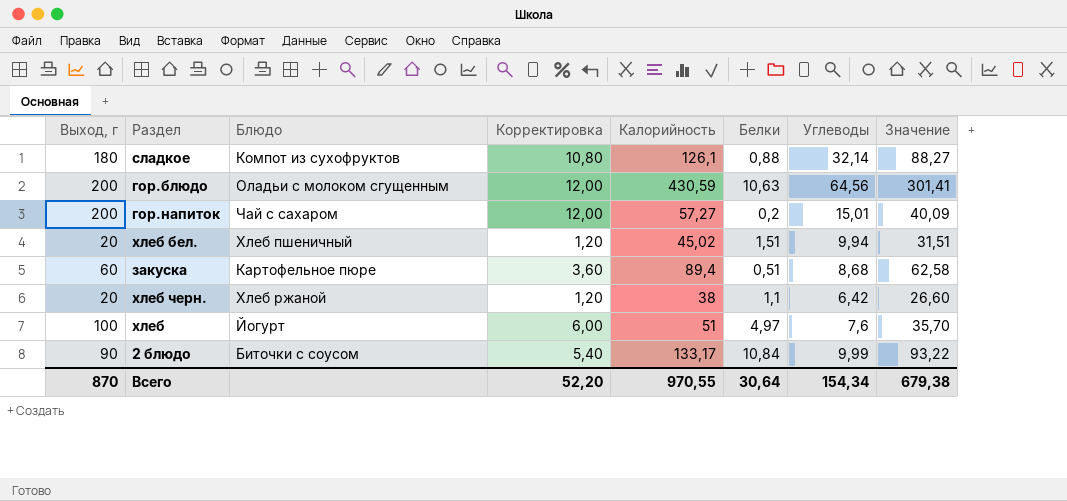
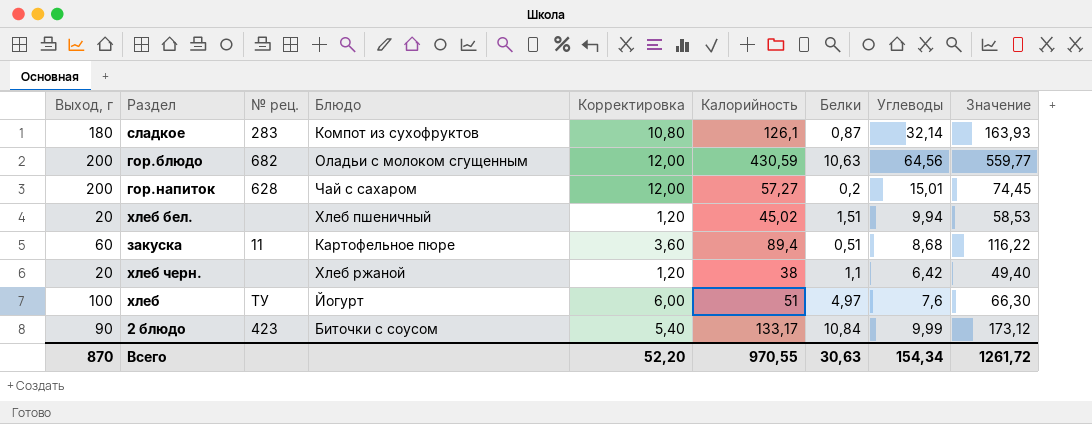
column № рец. | position: none -> 3
column Значение | formula: [Калорийность] * 0,7 -> [Калорийность] * 1,3
сладкое | Белки: 0,88 -> 0,87
Всего | Белки: 30,64 -> 30,63
Всего | Значение: 679,38 -> 1261,72

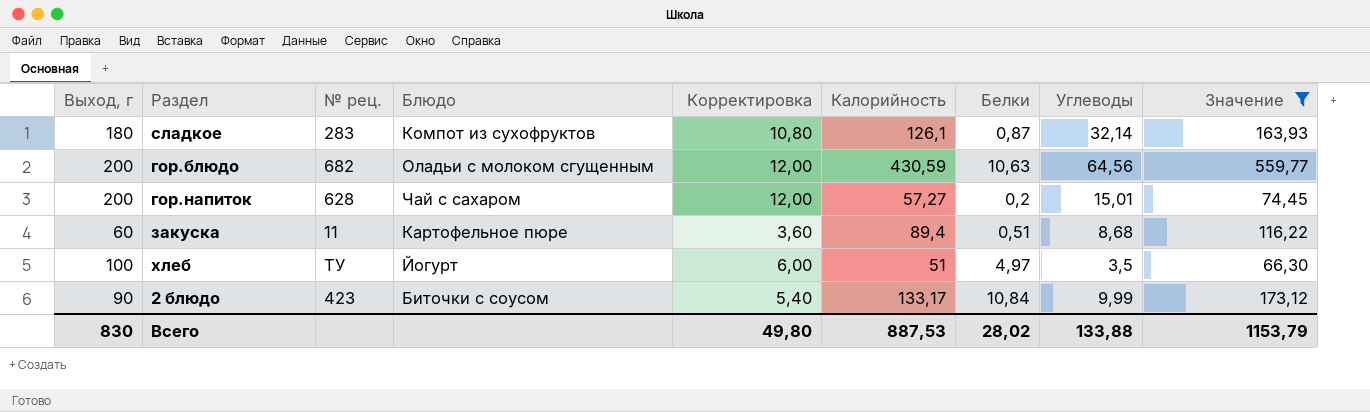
filter: none -> Значение >= 66,30
хлеб | Углеводы: 7,6 -> 3,5
Всего | Выход, г: 870 -> 830
Всего | Корректировка: 52,20 -> 49,80
Всего | Калорийность: 970,55 -> 887,53
Всего | Белки: 30,63 -> 28,02
Всего | Углеводы: 154,34 -> 133,88
Всего | Значение: 1261,72 -> 1153,79

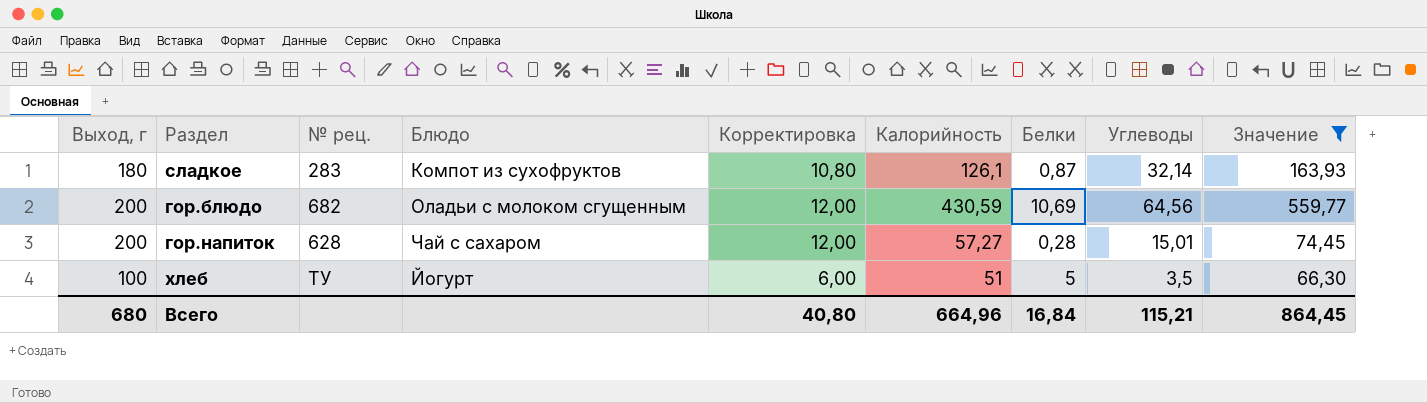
row закуска: 60 | 11 | Картофельное пюре | 3,60 | 89,4 | 0,51 | 8,68 | 116,22 -> none
row 2 блюдо: 90 | 423 | Биточки с соусом | 5,40 | 133,17 | 10,84 | 9,99 | 173,12 -> none
гор.блюдо | Белки: 10,63 -> 10,69
гор.напиток | Белки: 0,2 -> 0,28
хлеб | Белки: 4,97 -> 5
Всего | Выход, г: 830 -> 680
Всего | Корректировка: 49,80 -> 40,80
Всего | Калорийность: 887,53 -> 664,96
Всего | Белки: 28,02 -> 16,84
Всего | Углеводы: 133,88 -> 115,21
Всего | Значение: 1153,79 -> 864,45

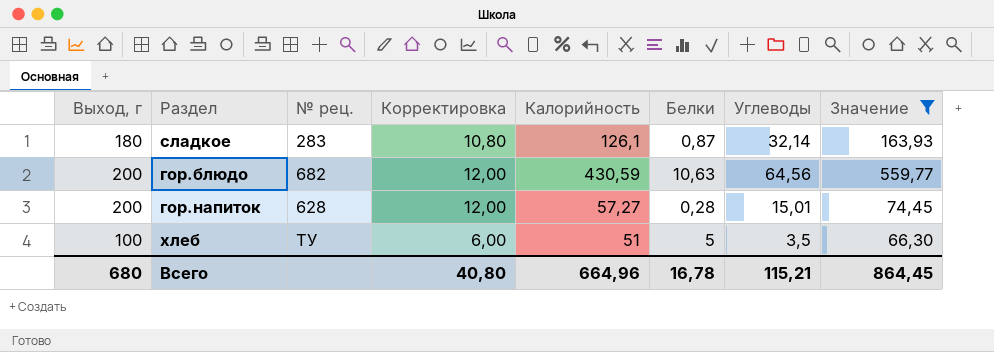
column Блюдо | position: 4 -> none
гор.блюдо | Белки: 10,69 -> 10,63
Всего | Белки: 16,84 -> 16,78

